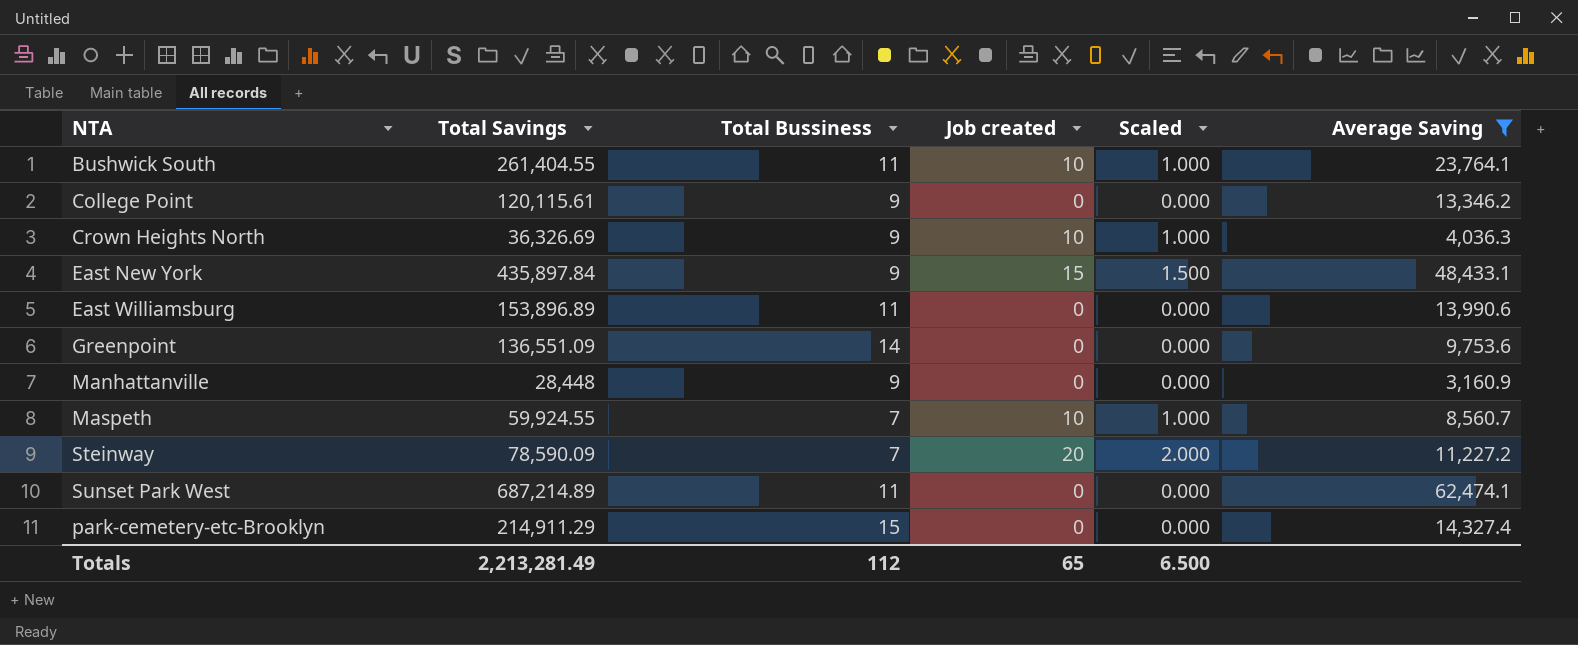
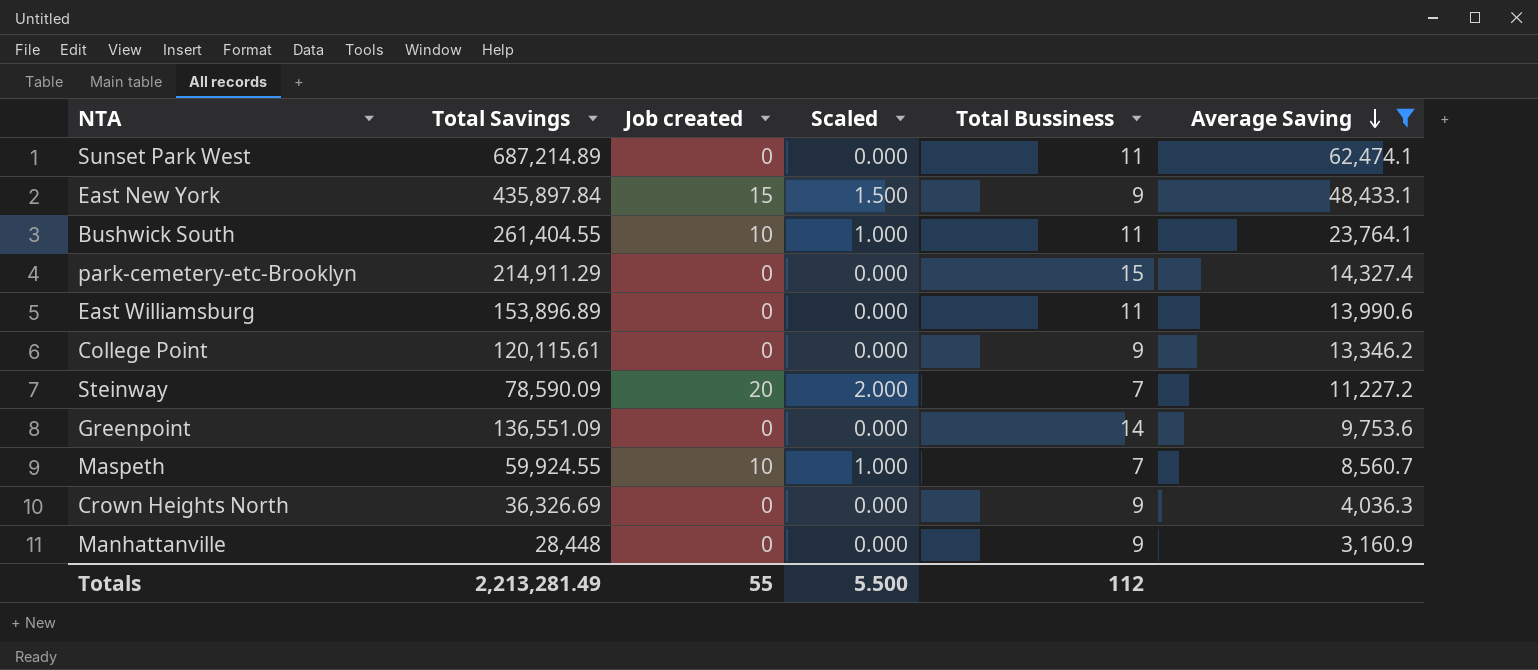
row order: none -> Average Saving descending
column Total Bussiness | position: 3 -> 5
Crown Heights North | Job created: 10 -> 0
Crown Heights North | Scaled: 1.000 -> 0.000
Totals | Job created: 65 -> 55
Totals | Scaled: 6.500 -> 5.500

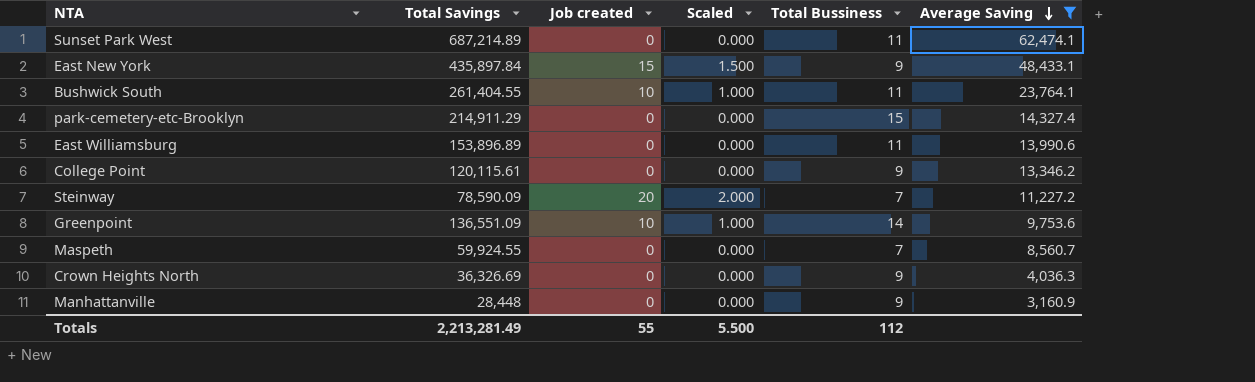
Greenpoint | Job created: 0 -> 10
Greenpoint | Scaled: 0.000 -> 1.000
Maspeth | Job created: 10 -> 0
Maspeth | Scaled: 1.000 -> 0.000

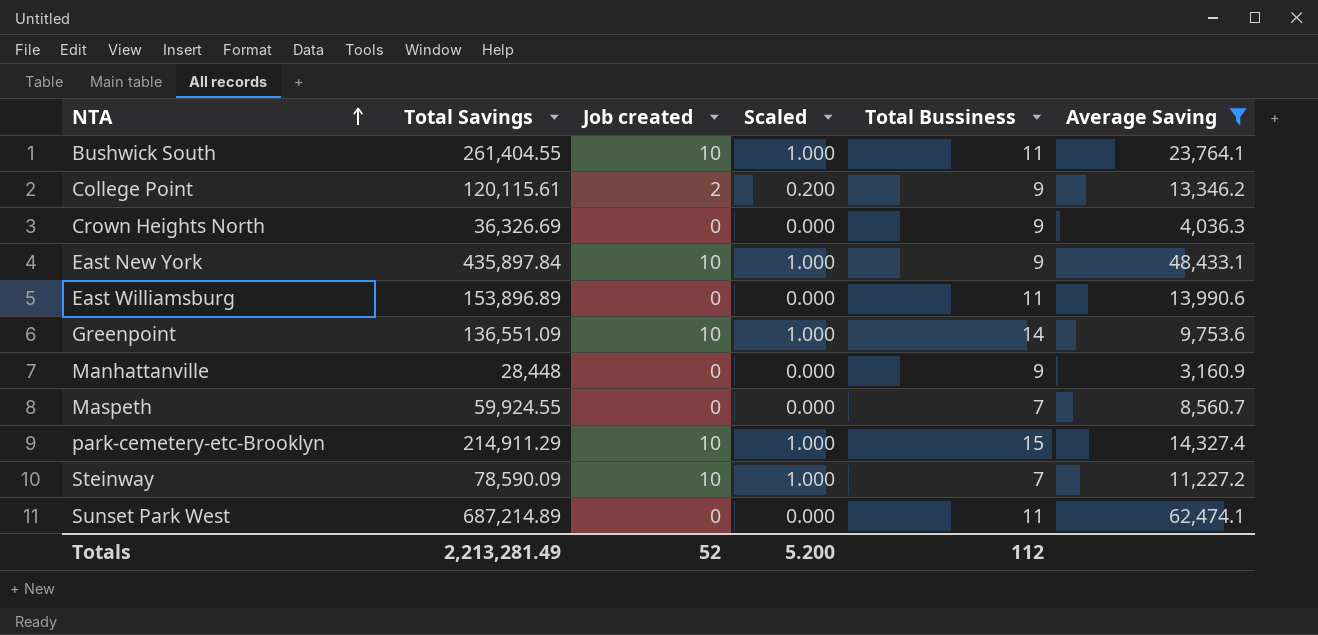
row order: Average Saving descending -> NTA ascending
College Point | Job created: 0 -> 2
College Point | Scaled: 0.000 -> 0.200
East New York | Job created: 15 -> 10
East New York | Scaled: 1.500 -> 1.000
park-cemetery-etc-Brooklyn | Job created: 0 -> 10
park-cemetery-etc-Brooklyn | Scaled: 0.000 -> 1.000
Steinway | Job created: 20 -> 10
Steinway | Scaled: 2.000 -> 1.000
Totals | Job created: 55 -> 52
Totals | Scaled: 5.500 -> 5.200

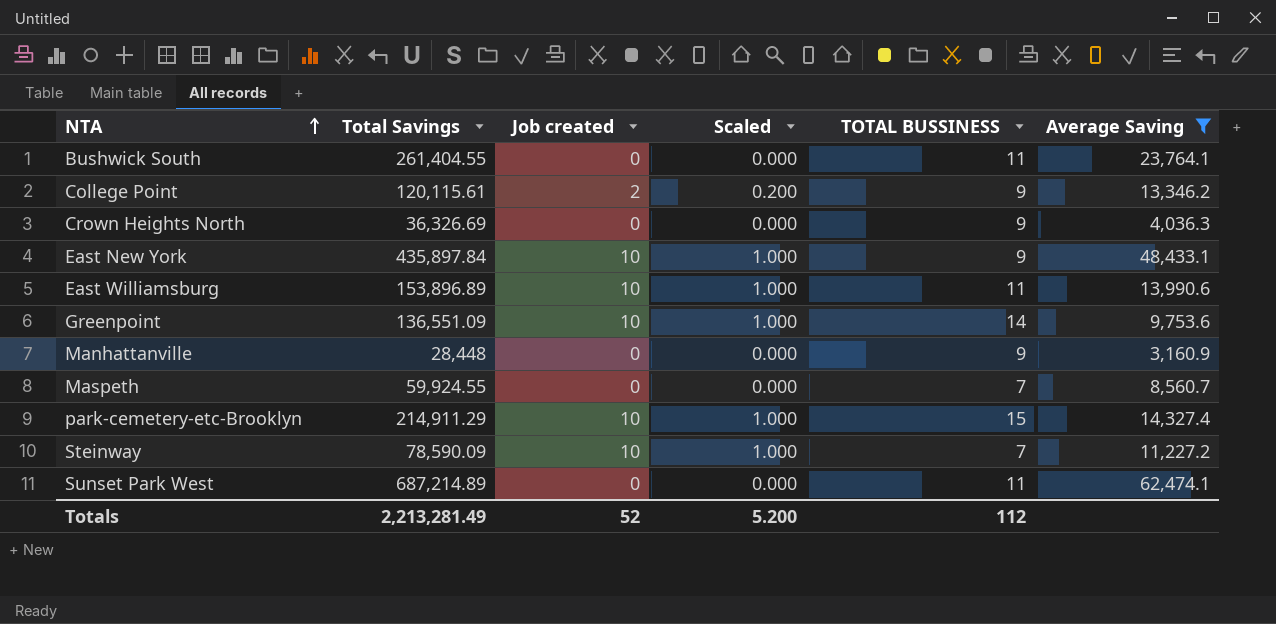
column name: Total Bussiness -> TOTAL BUSSINESS
Bushwick South | Job created: 10 -> 0
Bushwick South | Scaled: 1.000 -> 0.000
East Williamsburg | Job created: 0 -> 10
East Williamsburg | Scaled: 0.000 -> 1.000

